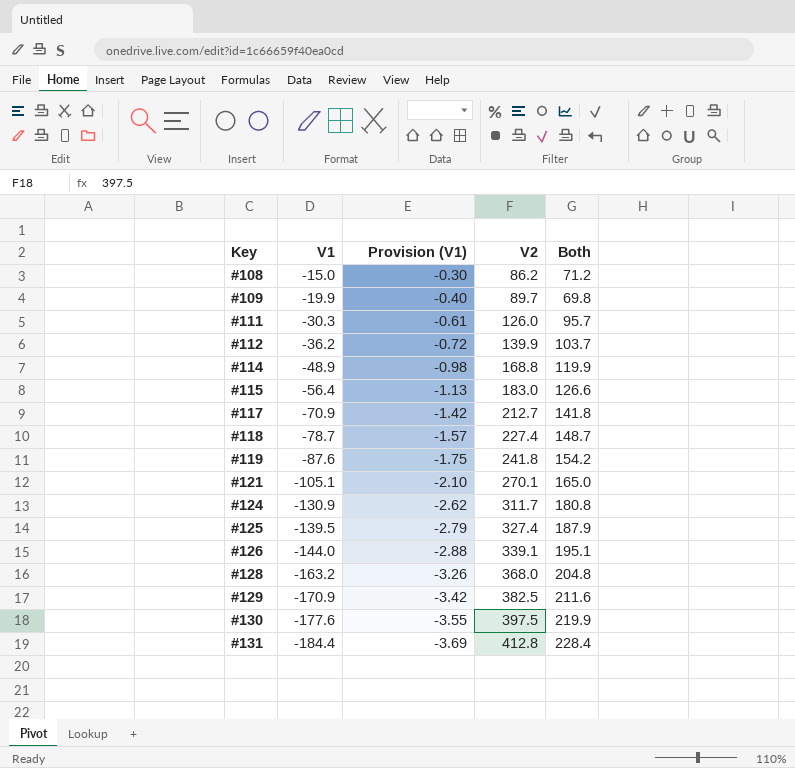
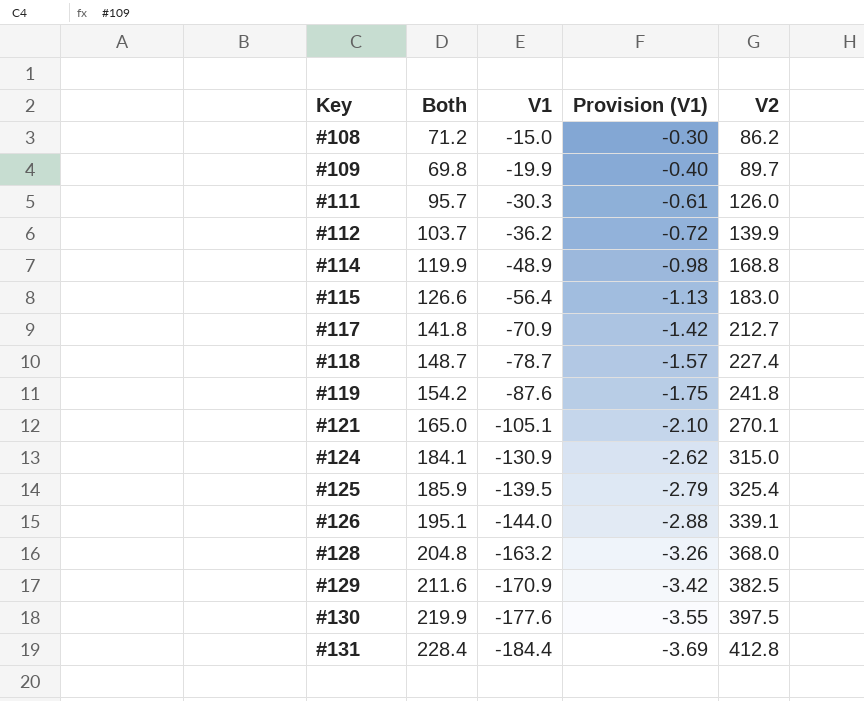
column Both | position: 5 -> 2
#124 | Both: 180.8 -> 184.1
#124 | V2: 311.7 -> 315.0
#125 | Both: 187.9 -> 185.9
#125 | V2: 327.4 -> 325.4

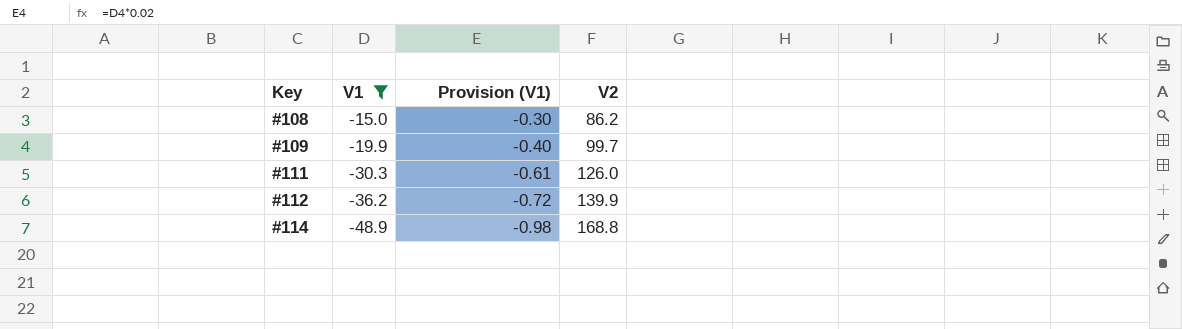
filter: none -> V1 >= -48.9
column Both | formula: [V1] + [V2] -> none
#109 | V2: 89.7 -> 99.7

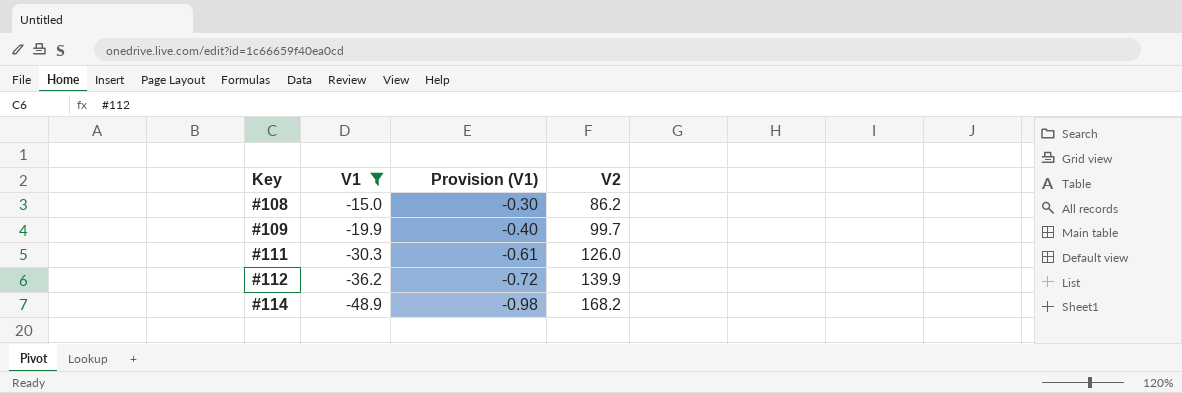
#114 | V2: 168.8 -> 168.2

